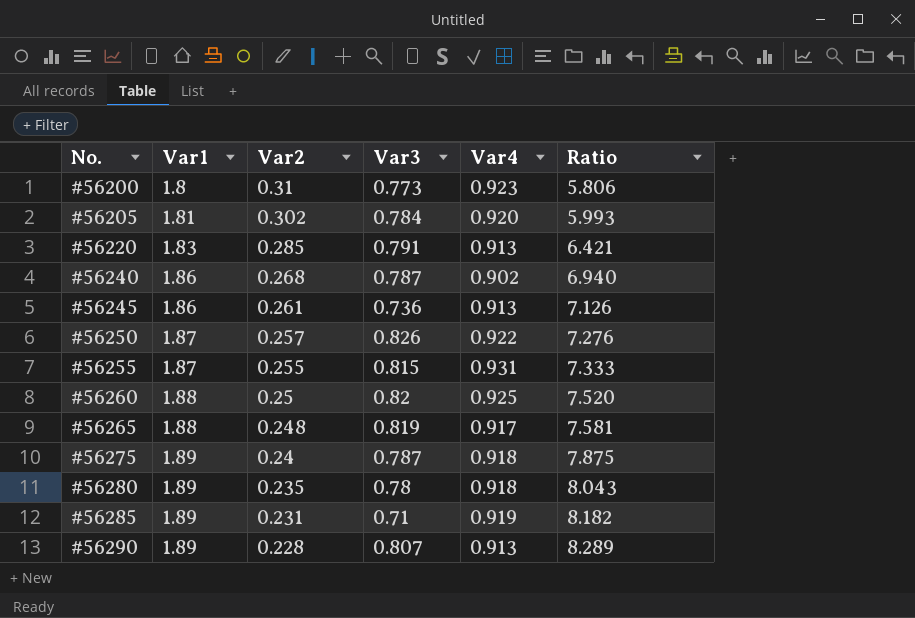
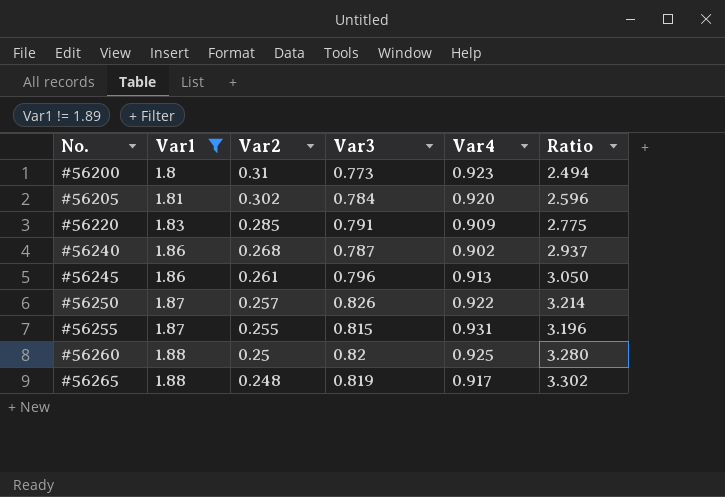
filter: none -> Var1 != 1.89
column Ratio | formula: [Var1] / [Var2] -> [Var3] / [Var2]
#56220 | Var4: 0.913 -> 0.909
#56245 | Var3: 0.736 -> 0.796

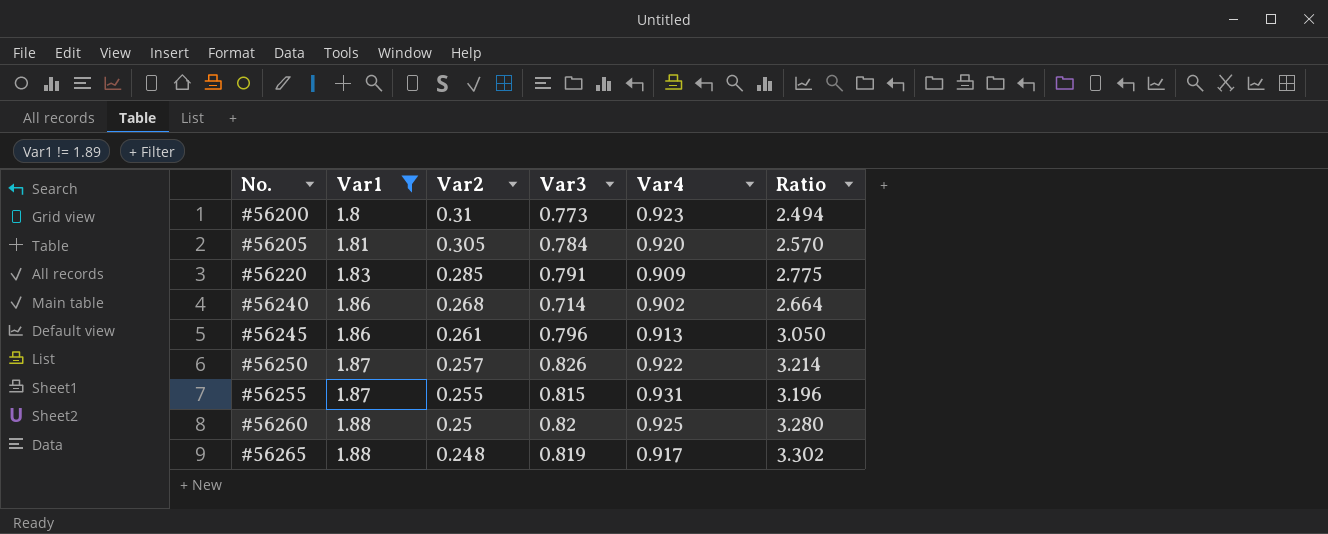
#56205 | Var2: 0.302 -> 0.305
#56205 | Ratio: 2.596 -> 2.570
#56240 | Var3: 0.787 -> 0.714
#56240 | Ratio: 2.937 -> 2.664

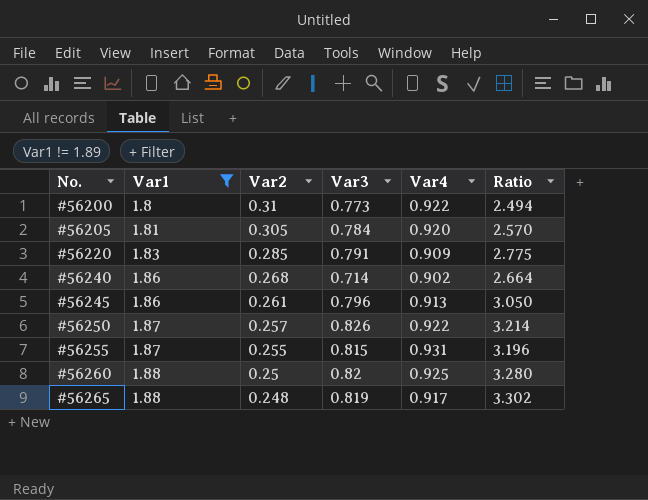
#56200 | Var4: 0.923 -> 0.922

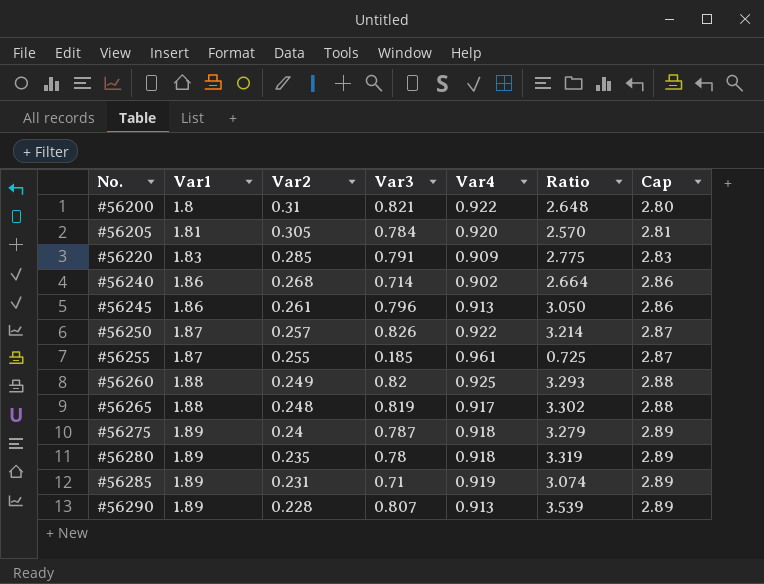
filter: Var1 != 1.89 -> none
column Cap | formula: none -> [Var1] + 1
#56200 | Var3: 0.773 -> 0.821
#56200 | Ratio: 2.494 -> 2.648
#56255 | Var3: 0.815 -> 0.185
#56255 | Var4: 0.931 -> 0.961
#56255 | Ratio: 3.196 -> 0.725
#56260 | Var2: 0.25 -> 0.249
#56260 | Ratio: 3.280 -> 3.293

